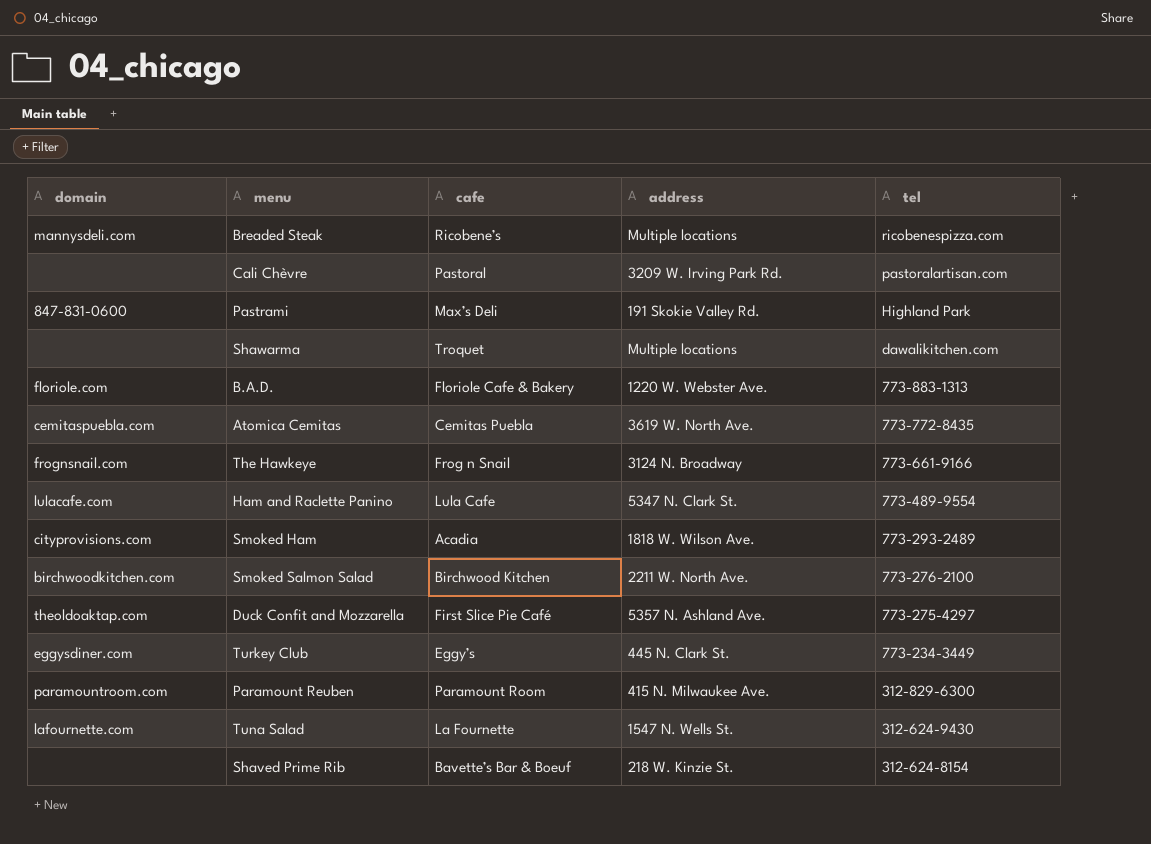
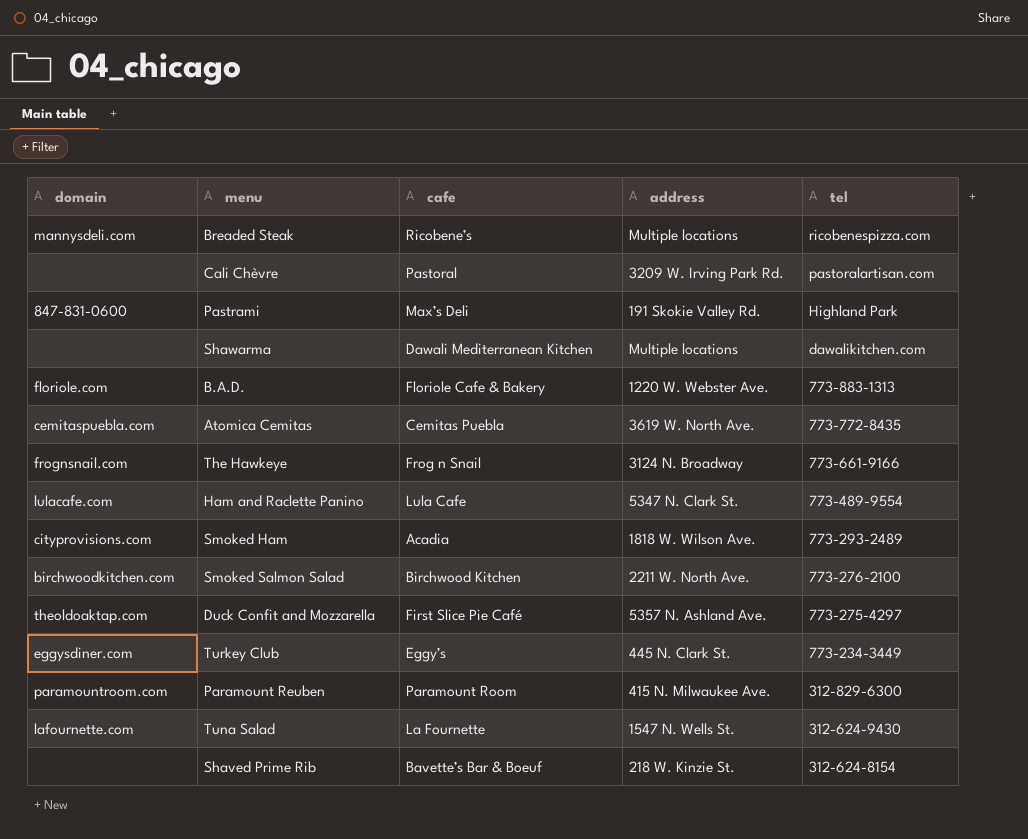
Shawarma | cafe: Troquet -> Dawali Mediterranean Kitchen

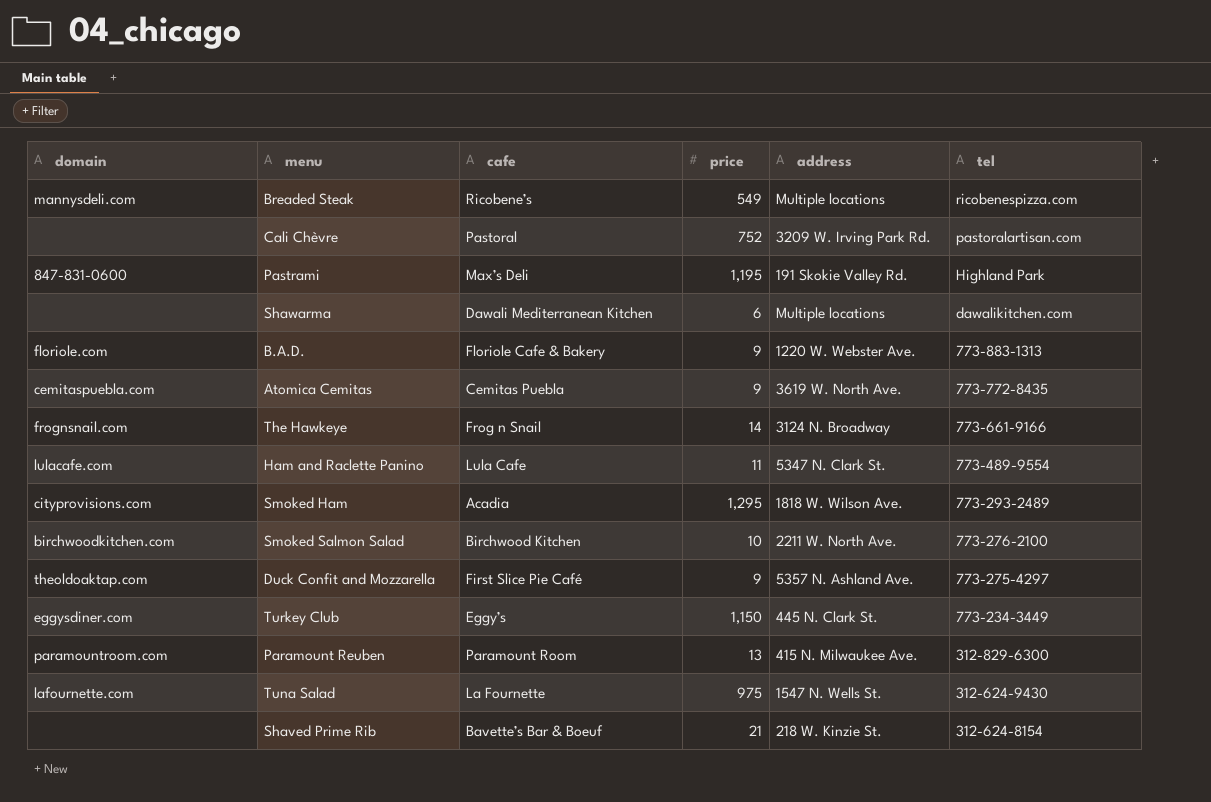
column price | position: none -> 4

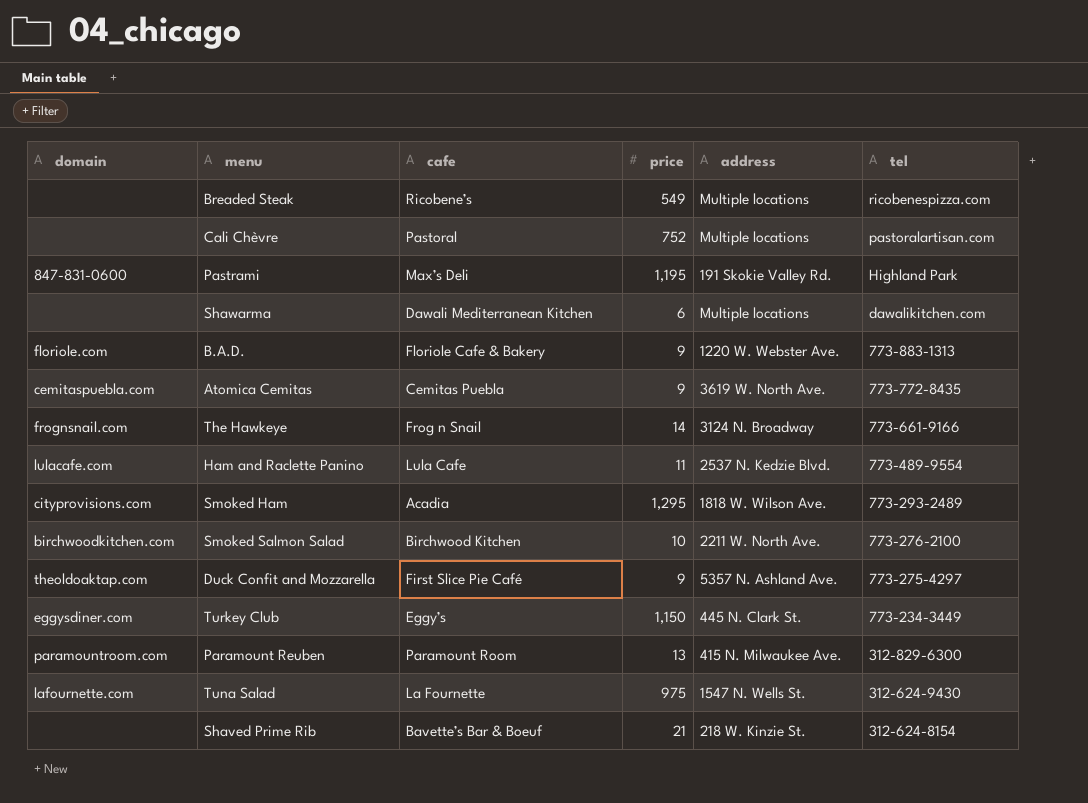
Breaded Steak | domain: mannysdeli.com -> none
Cali Chèvre | address: 3209 W. Irving Park Rd. -> Multiple locations
Ham and Raclette Panino | address: 5347 N. Clark St. -> 2537 N. Kedzie Blvd.

